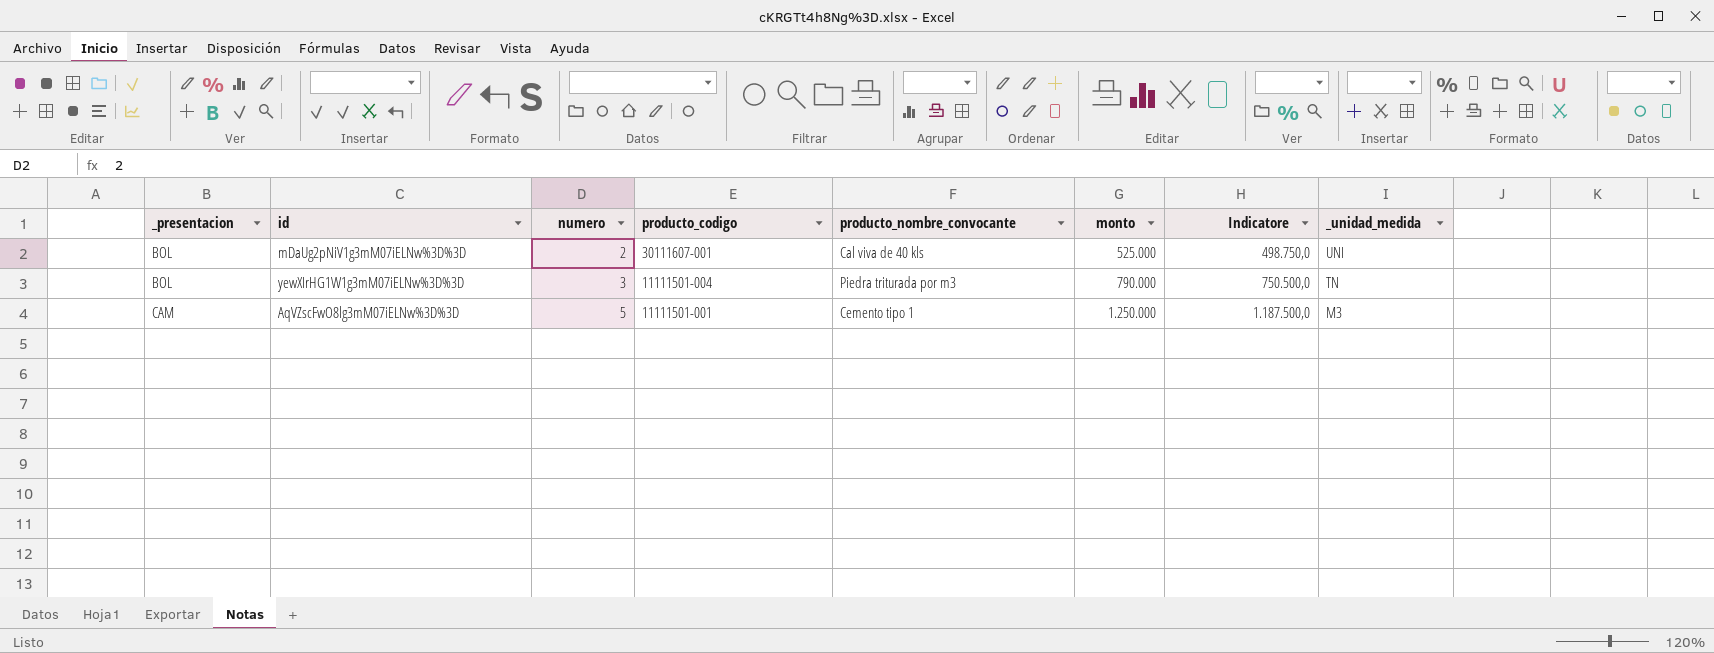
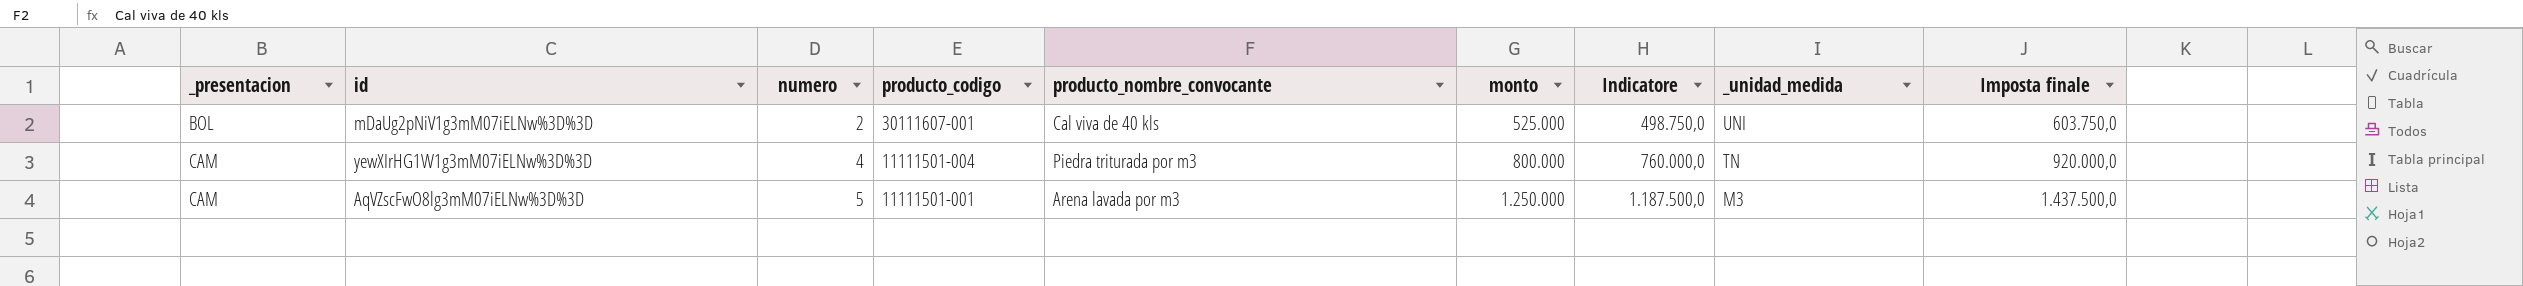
column Imposta finale | formula: none -> [monto] * 1,15
yewXIrHG1W1g3mM07iELNw%3D%3D | _presentacion: BOL -> CAM
yewXIrHG1W1g3mM07iELNw%3D%3D | numero: 3 -> 4
yewXIrHG1W1g3mM07iELNw%3D%3D | monto: 790.000 -> 800.000
yewXIrHG1W1g3mM07iELNw%3D%3D | Indicatore: 750.500,0 -> 760.000,0
AqVZscFwO8lg3mM07iELNw%3D%3D | producto_nombre_convocante: Cemento tipo 1 -> Arena lavada por m3

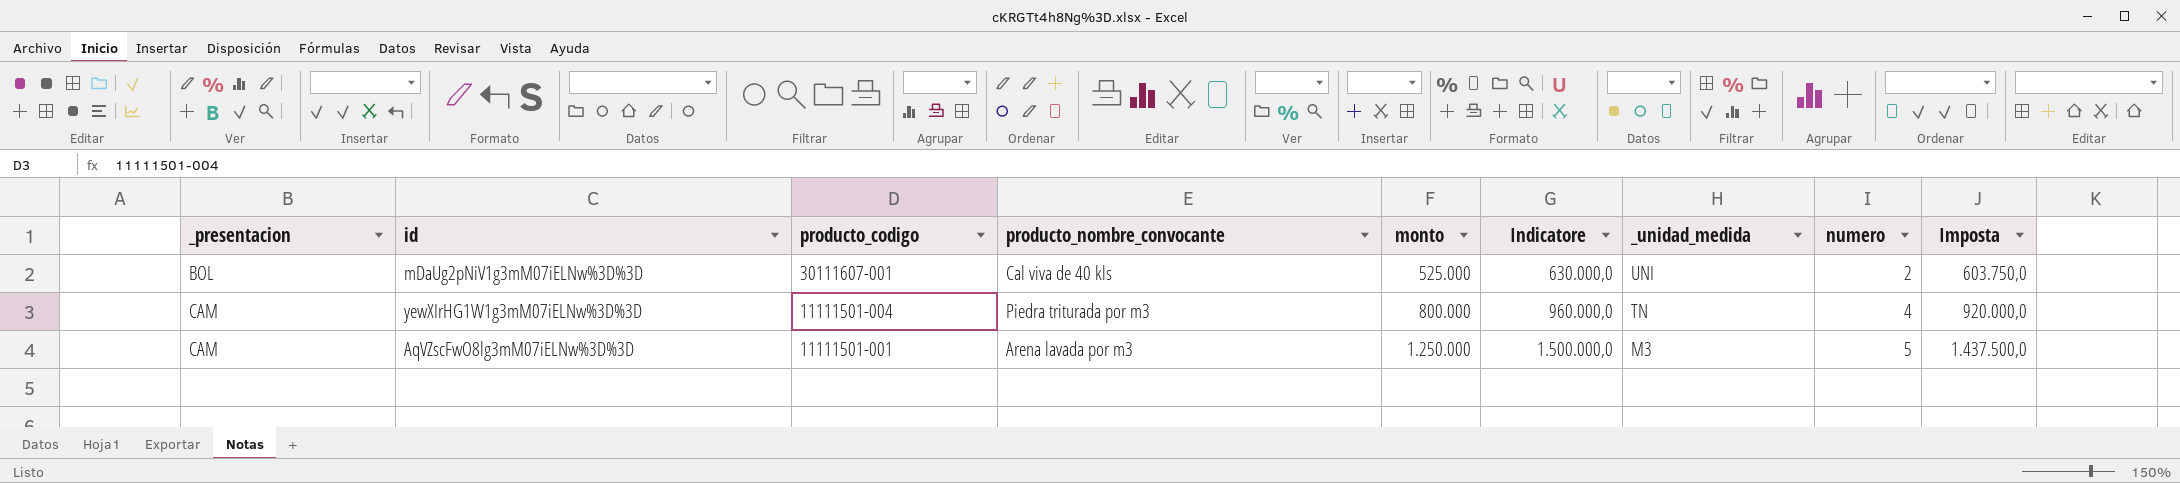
column Indicatore | formula: [monto] * 0,95 -> [monto] * 1,2
column numero | position: 3 -> 8
column name: Imposta finale -> Imposta

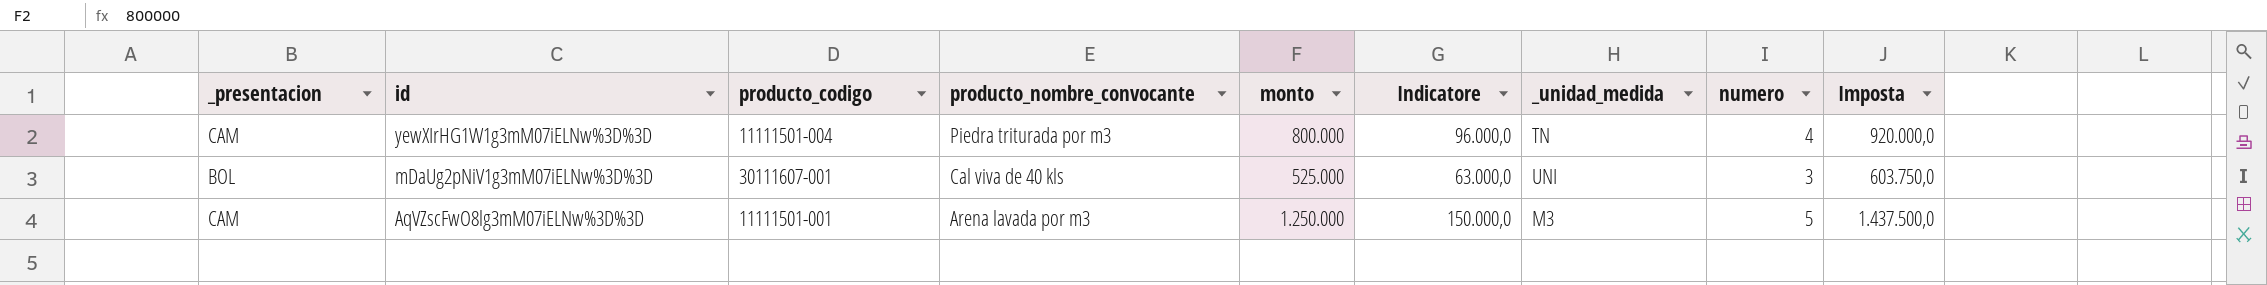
row order: _presentacion ascending -> id descending
column Indicatore | formula: [monto] * 1,2 -> [monto] * 0,12
mDaUg2pNiV1g3mM07iELNw%3D%3D | numero: 2 -> 3

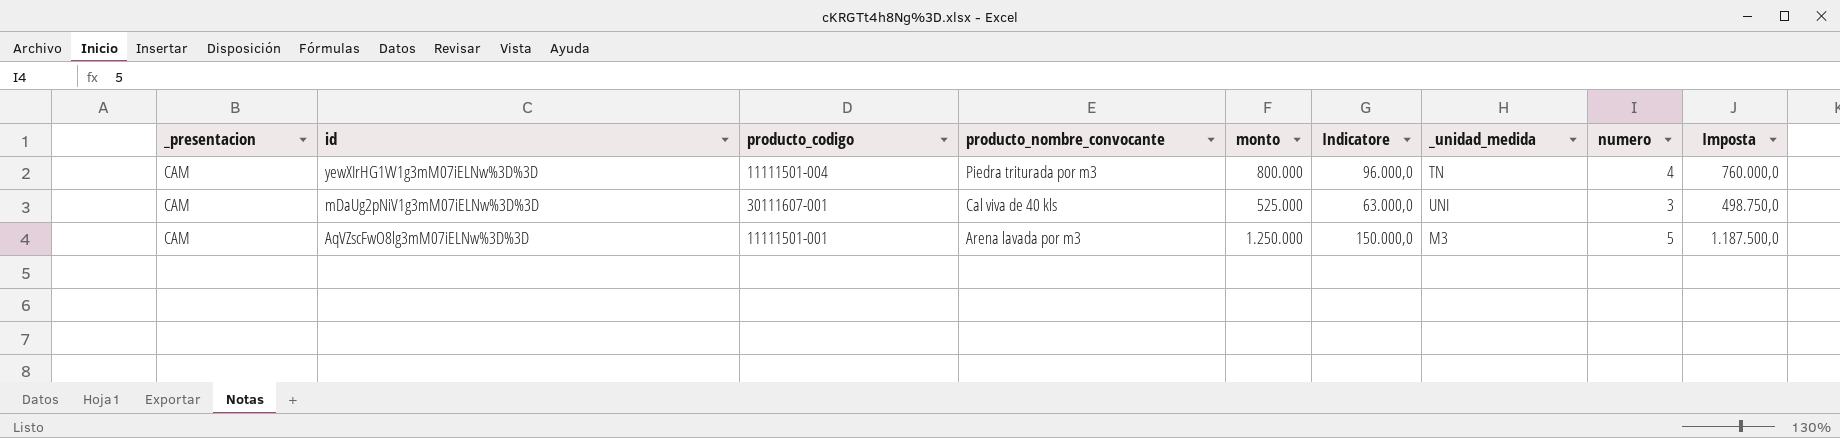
column Imposta | formula: [monto] * 1,15 -> [monto] * 0,95
mDaUg2pNiV1g3mM07iELNw%3D%3D | _presentacion: BOL -> CAM

